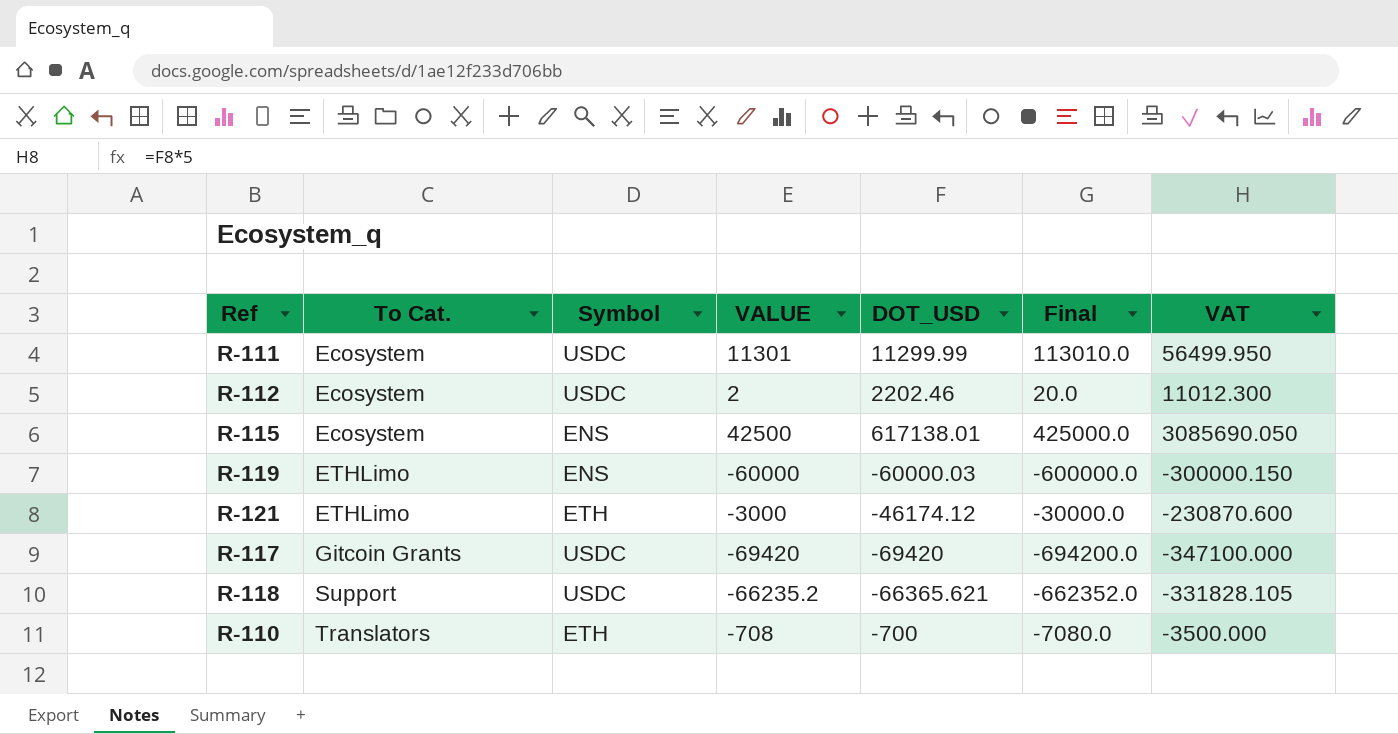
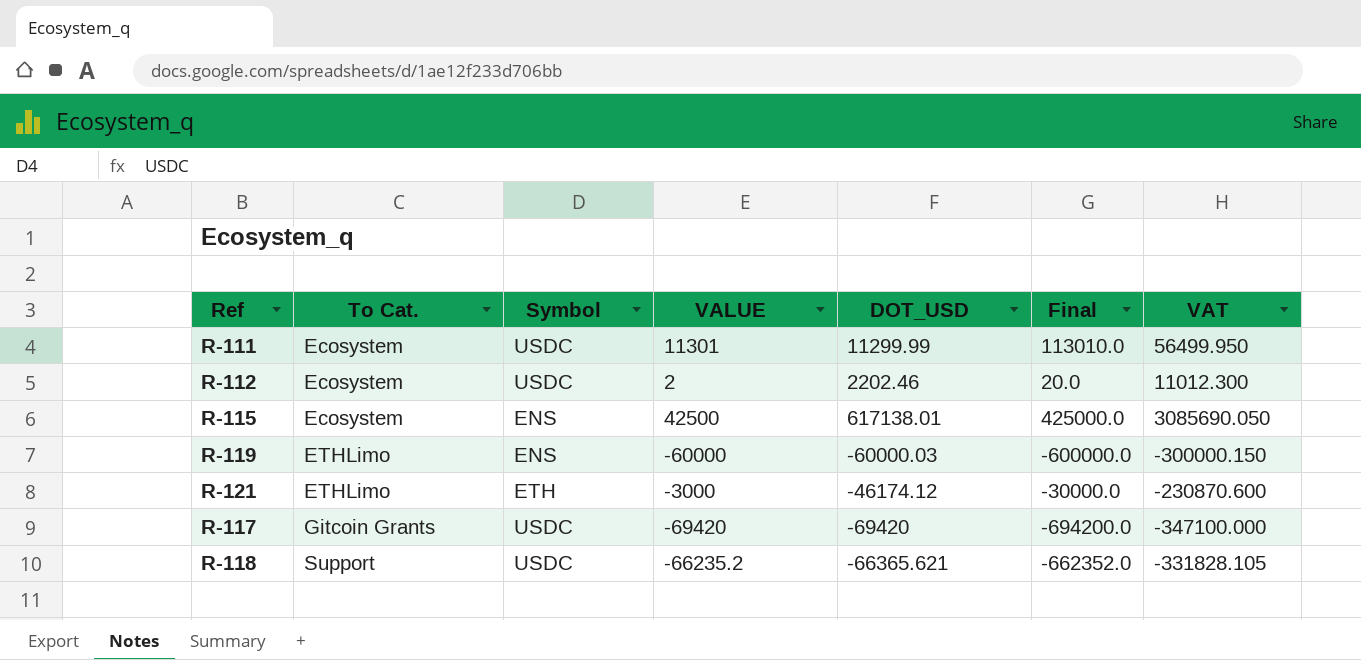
row R-110: Translators | ETH | -708 | -700 | -7080.0 | -3500.000 -> none

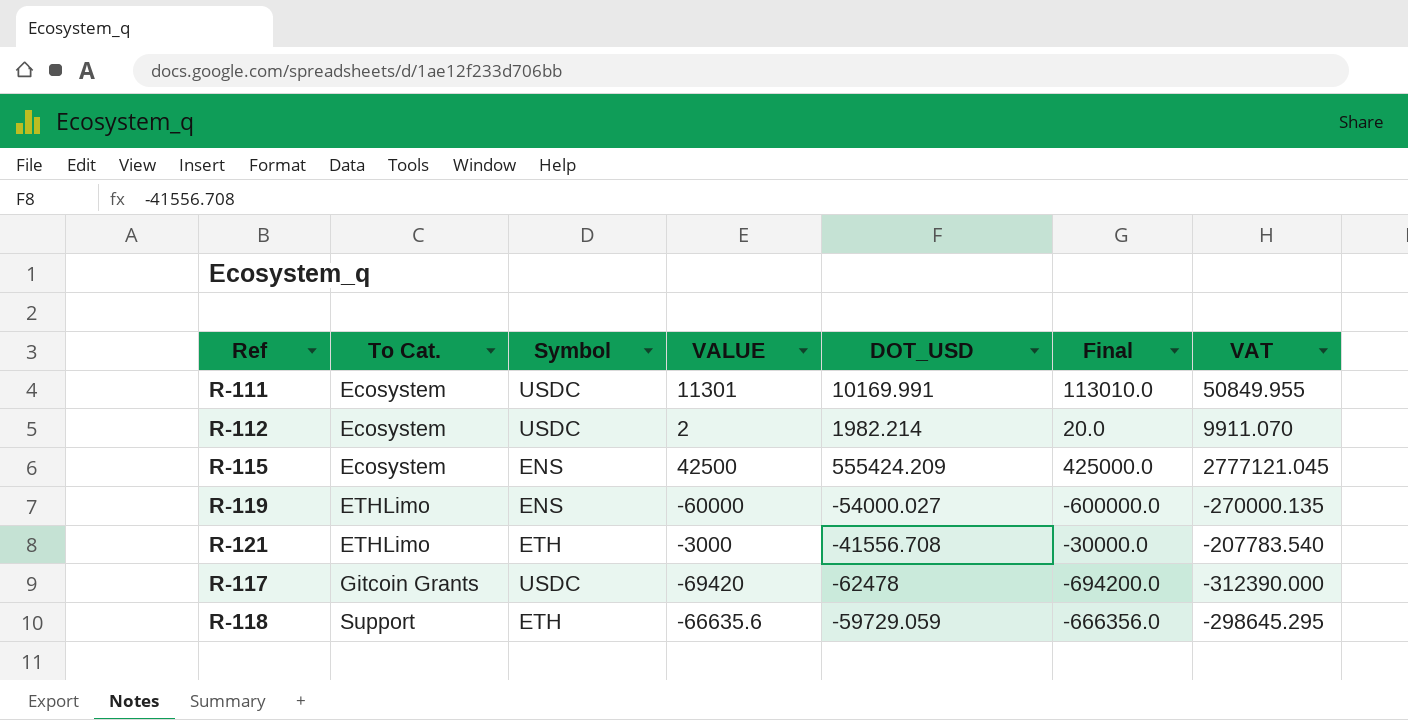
R-111 | DOT_USD: 11299.99 -> 10169.991
R-111 | VAT: 56499.950 -> 50849.955
R-112 | DOT_USD: 2202.46 -> 1982.214
R-112 | VAT: 11012.300 -> 9911.070
R-115 | DOT_USD: 617138.01 -> 555424.209
R-115 | VAT: 3085690.050 -> 2777121.045
R-119 | DOT_USD: -60000.03 -> -54000.027
R-119 | VAT: -300000.150 -> -270000.135
R-121 | DOT_USD: -46174.12 -> -41556.708
R-121 | VAT: -230870.600 -> -207783.540
R-117 | DOT_USD: -69420 -> -62478
R-117 | VAT: -347100.000 -> -312390.000
R-118 | Symbol: USDC -> ETH
R-118 | VALUE: -66235.2 -> -66635.6
R-118 | DOT_USD: -66365.621 -> -59729.059
R-118 | Final: -662352.0 -> -666356.0
R-118 | VAT: -331828.105 -> -298645.295

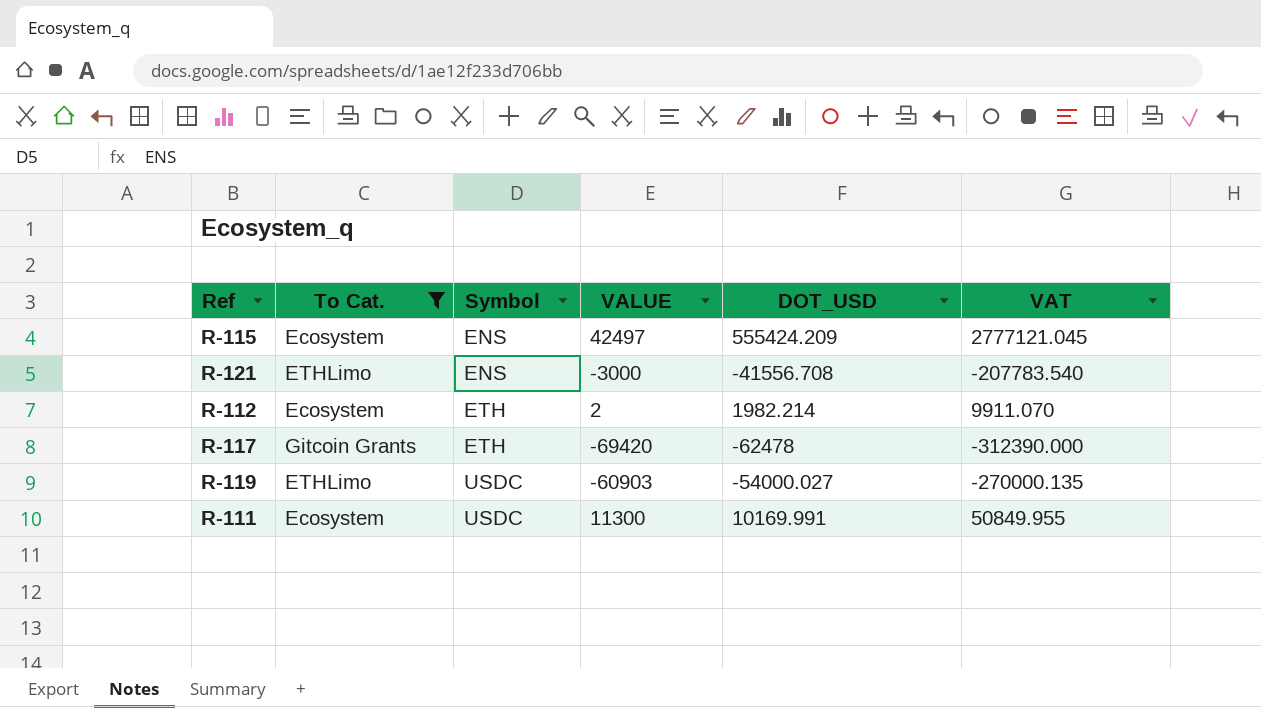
filter: none -> To Cat. != Support
row order: To Cat. ascending -> Symbol ascending
column Final | formula: [VALUE] * 10 -> none
R-115 | VALUE: 42500 -> 42497
R-121 | Symbol: ETH -> ENS
R-112 | Symbol: USDC -> ETH
R-117 | Symbol: USDC -> ETH
R-119 | Symbol: ENS -> USDC
R-119 | VALUE: -60000 -> -60903
R-111 | VALUE: 11301 -> 11300

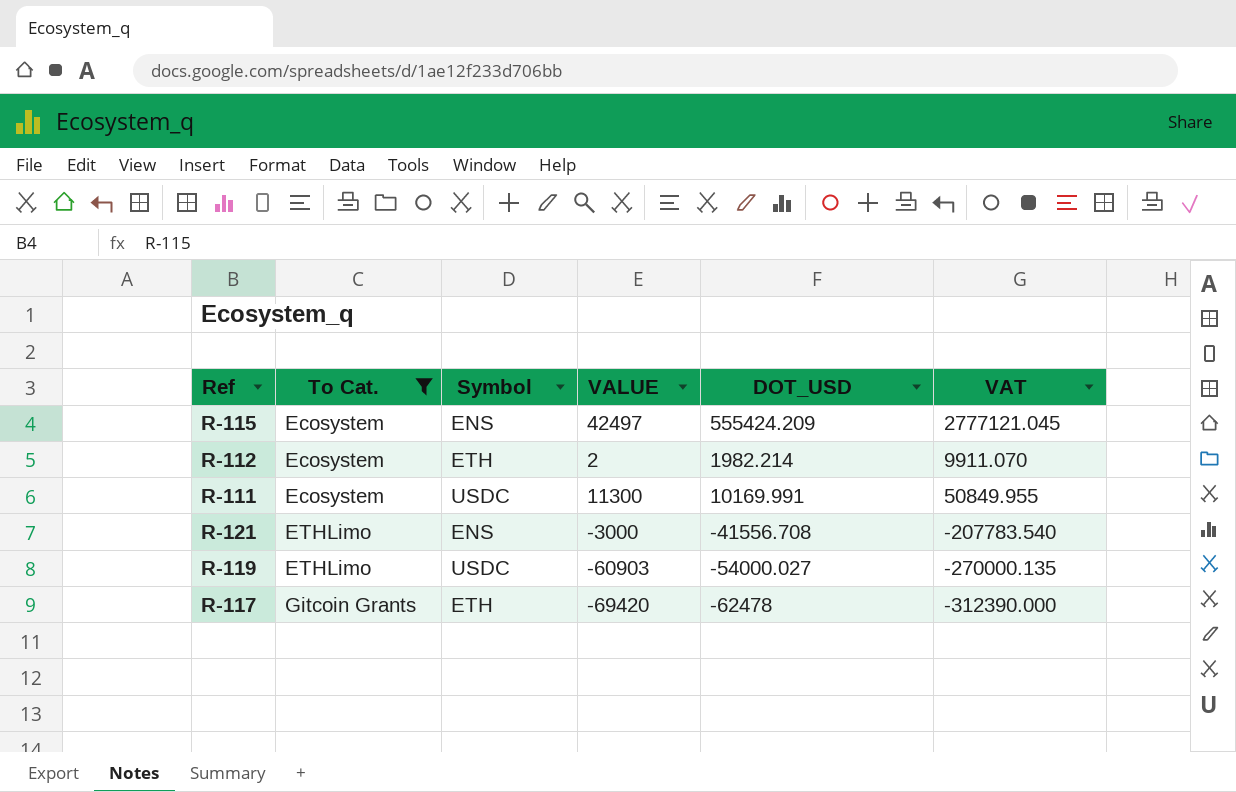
row order: Symbol ascending -> To Cat. ascending

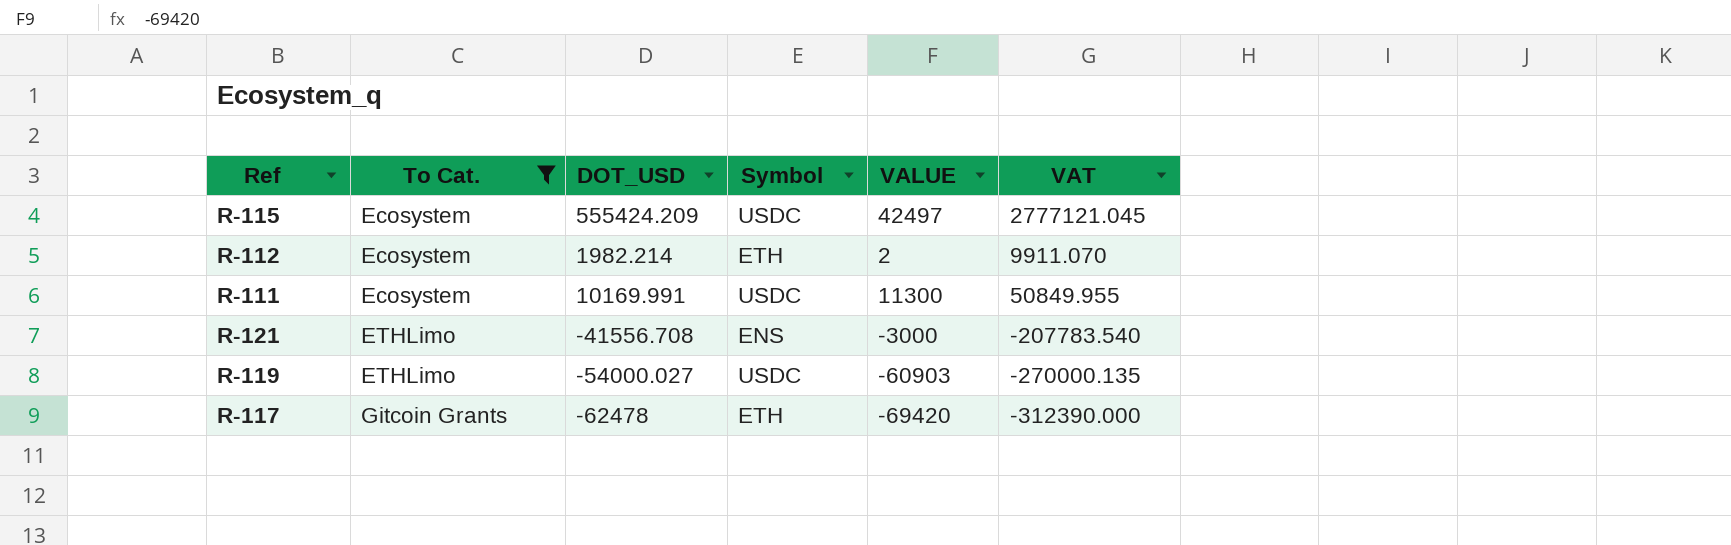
column DOT_USD | position: 5 -> 3
R-115 | Symbol: ENS -> USDC

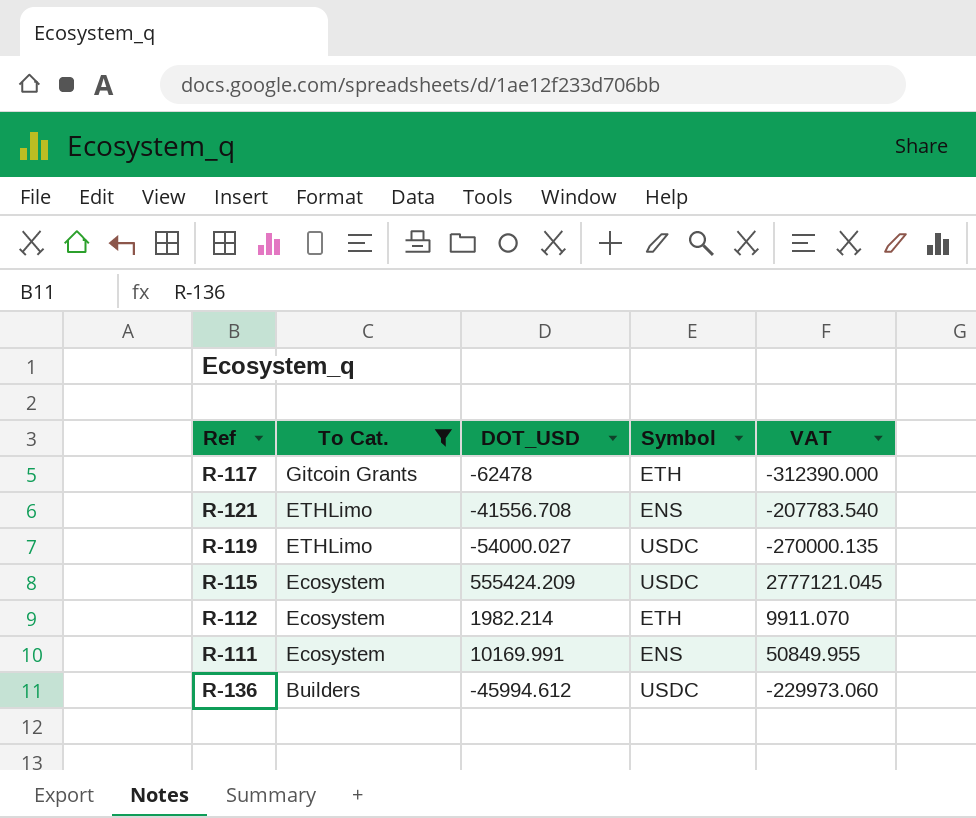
row order: To Cat. ascending -> To Cat. descending
column VALUE | position: 5 -> none
R-111 | Symbol: USDC -> ENS
row R-136: none -> Builders | -45994.612 | USDC | -229973.060

